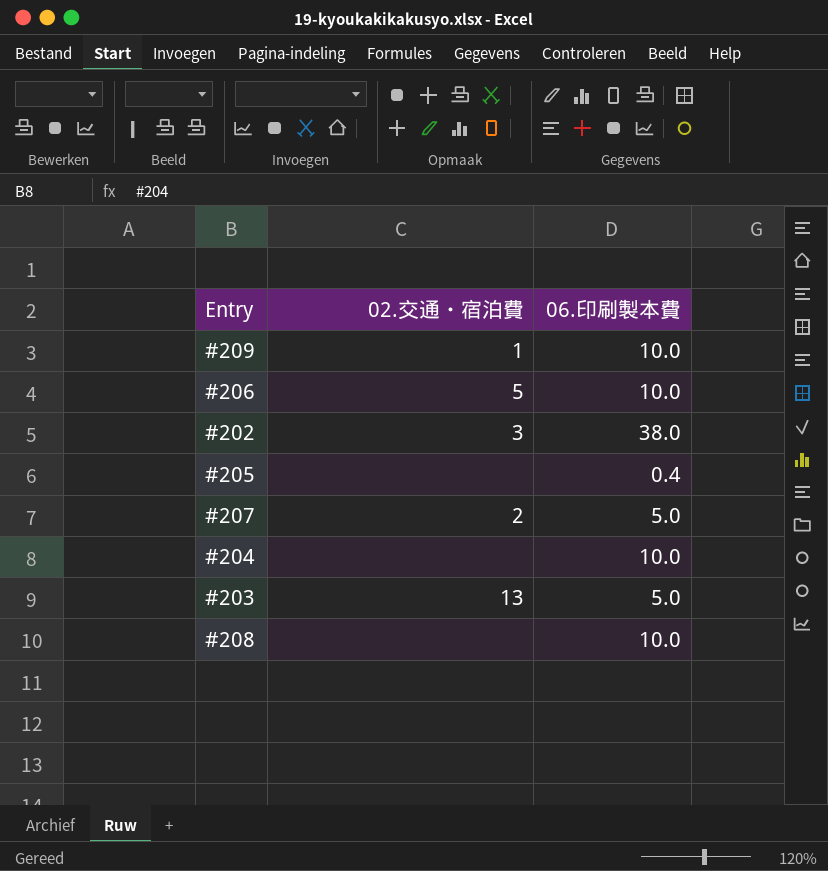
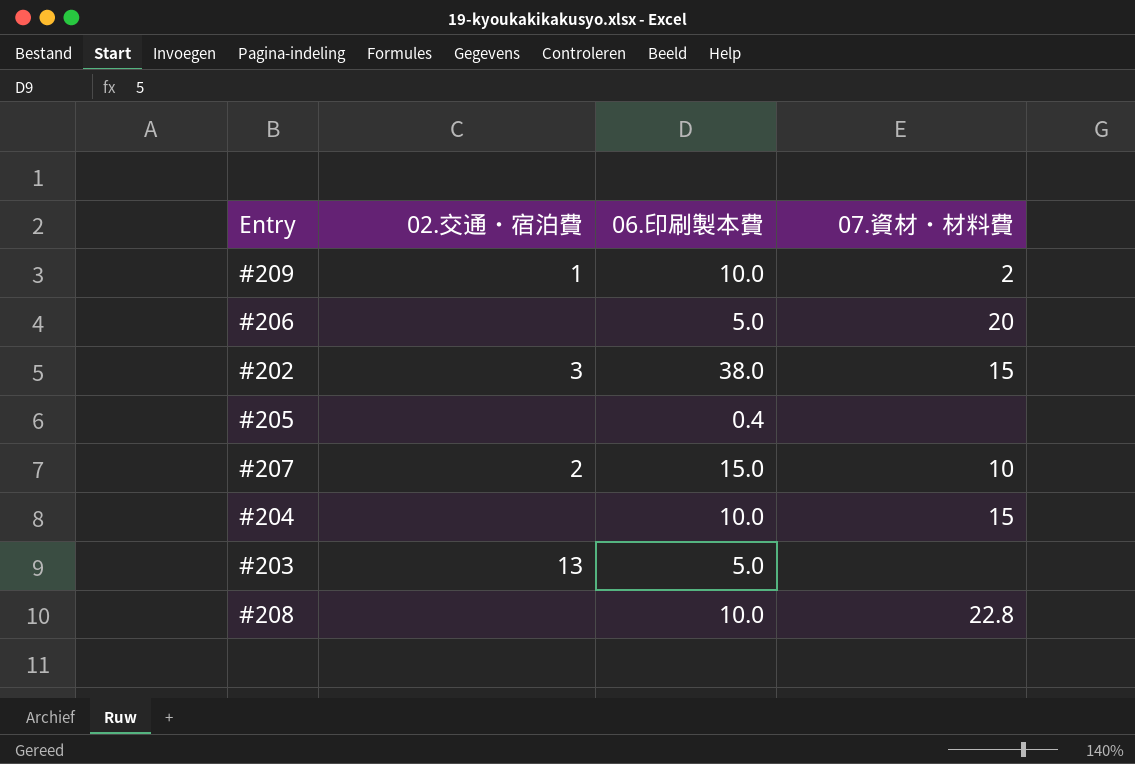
column 07.資材・材料費 | position: none -> 4
#206 | 02.交通・宿泊費: 5 -> none
#206 | 06.印刷製本費: 10.0 -> 5.0
#207 | 06.印刷製本費: 5.0 -> 15.0

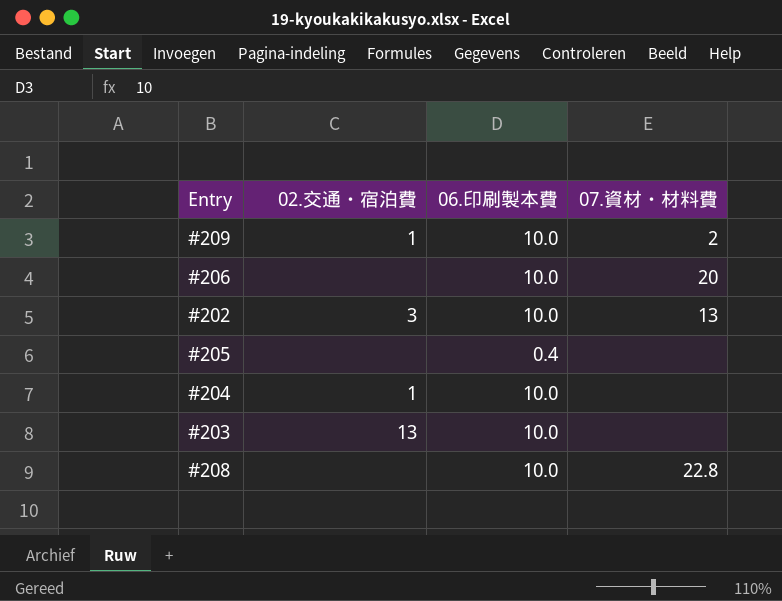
row #207: 2 | 15.0 | 10 -> none
#206 | 06.印刷製本費: 5.0 -> 10.0
#202 | 06.印刷製本費: 38.0 -> 10.0
#202 | 07.資材・材料費: 15 -> 13
#204 | 02.交通・宿泊費: none -> 1
#204 | 07.資材・材料費: 15 -> none
#203 | 06.印刷製本費: 5.0 -> 10.0

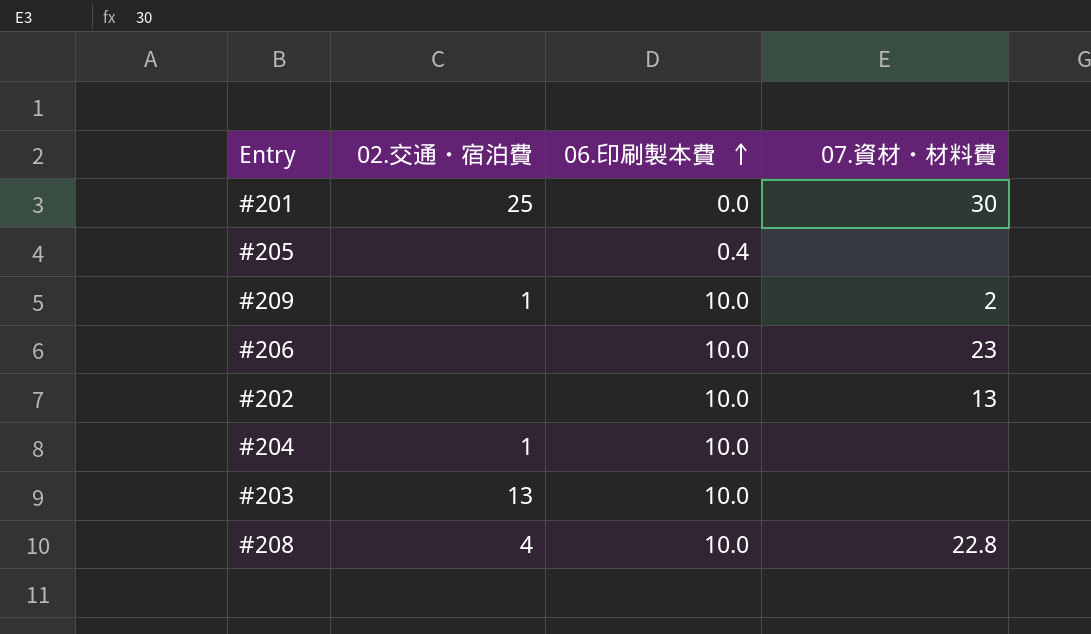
row order: none -> 06.印刷製本費 ascending
row #201: none -> 25 | 0.0 | 30
#206 | 07.資材・材料費: 20 -> 23
#202 | 02.交通・宿泊費: 3 -> none
#208 | 02.交通・宿泊費: none -> 4

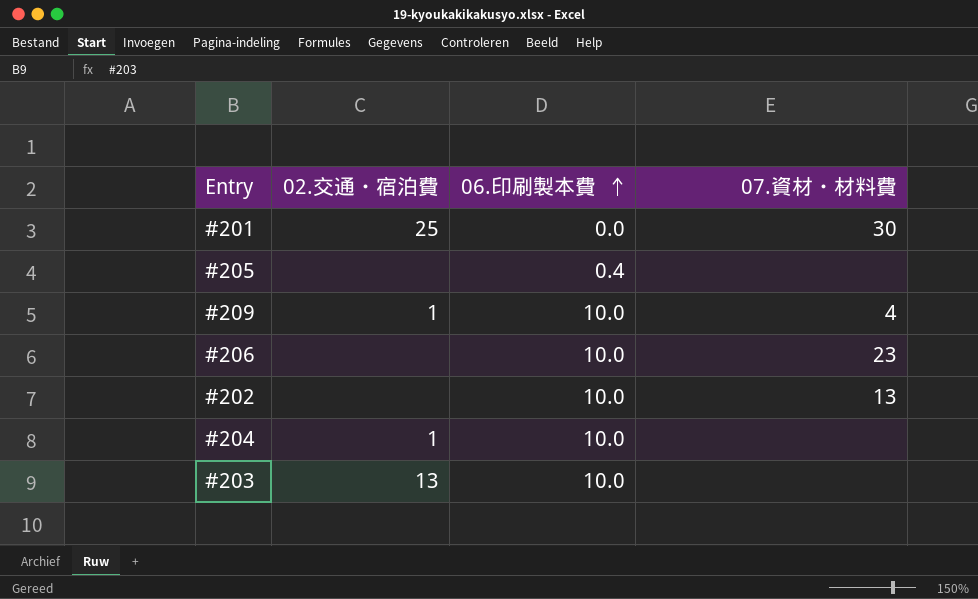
row #208: 4 | 10.0 | 22.8 -> none
#209 | 07.資材・材料費: 2 -> 4

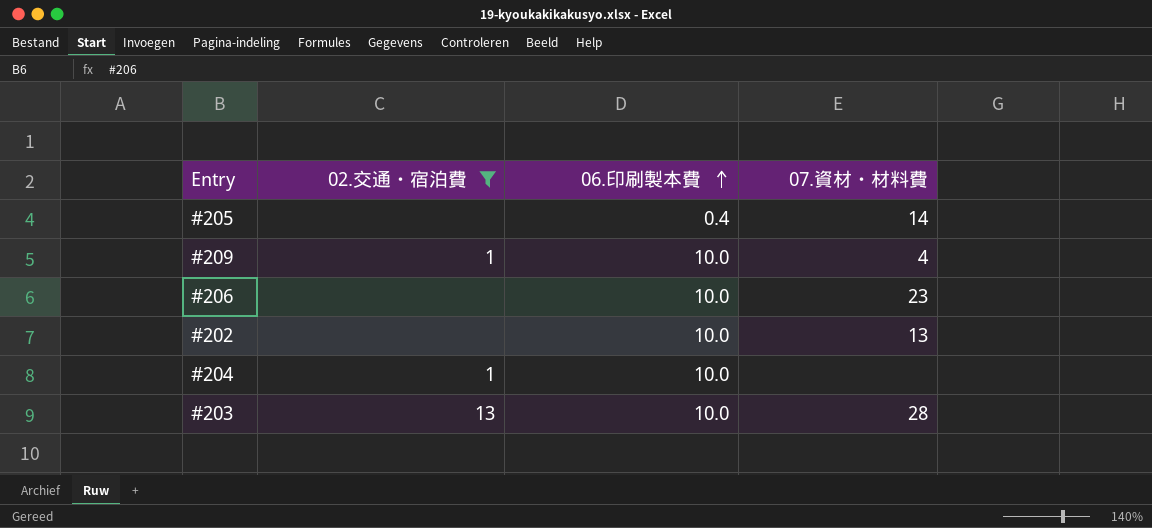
filter: none -> 02.交通・宿泊費 != 25
#205 | 07.資材・材料費: none -> 14
#203 | 07.資材・材料費: none -> 28

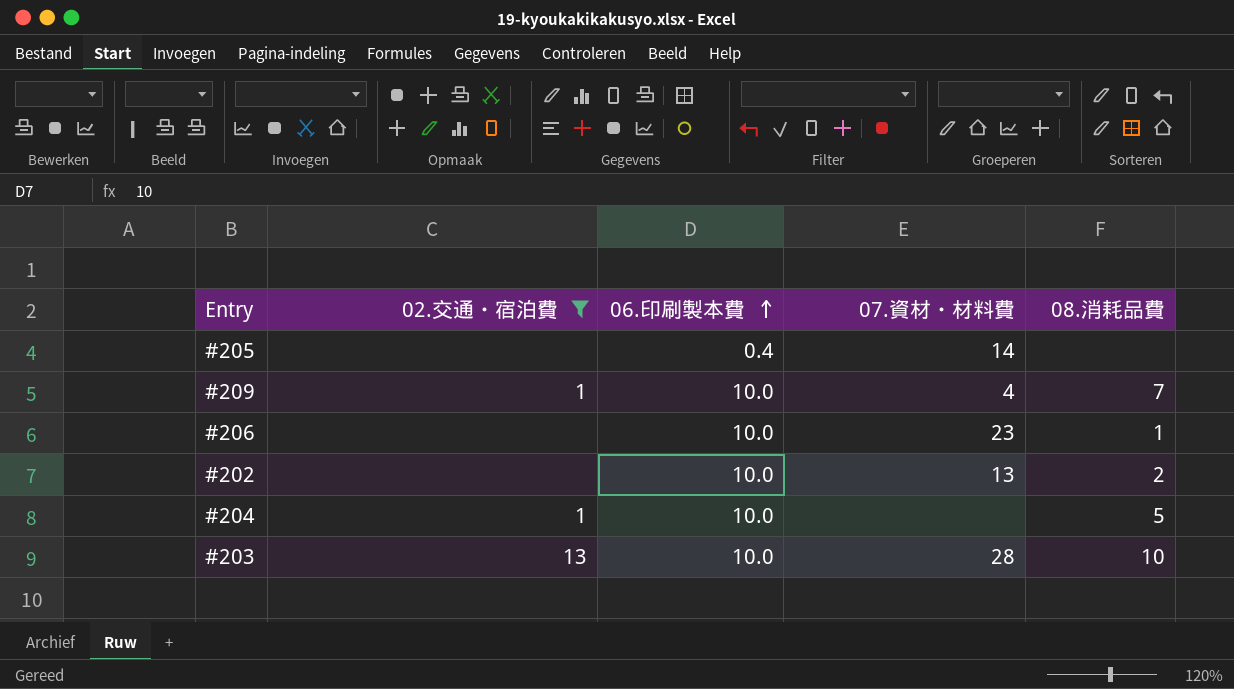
column 08.消耗品費 | position: none -> 5

